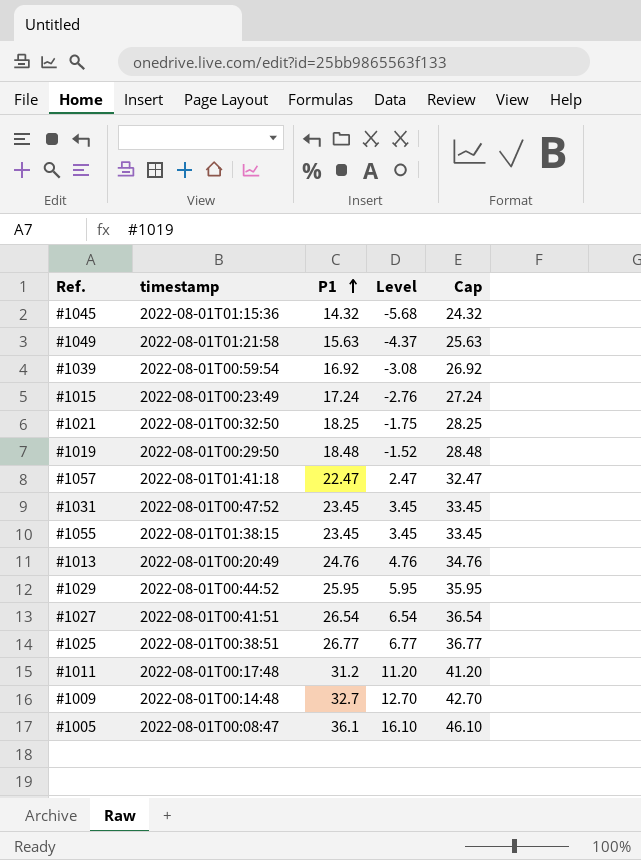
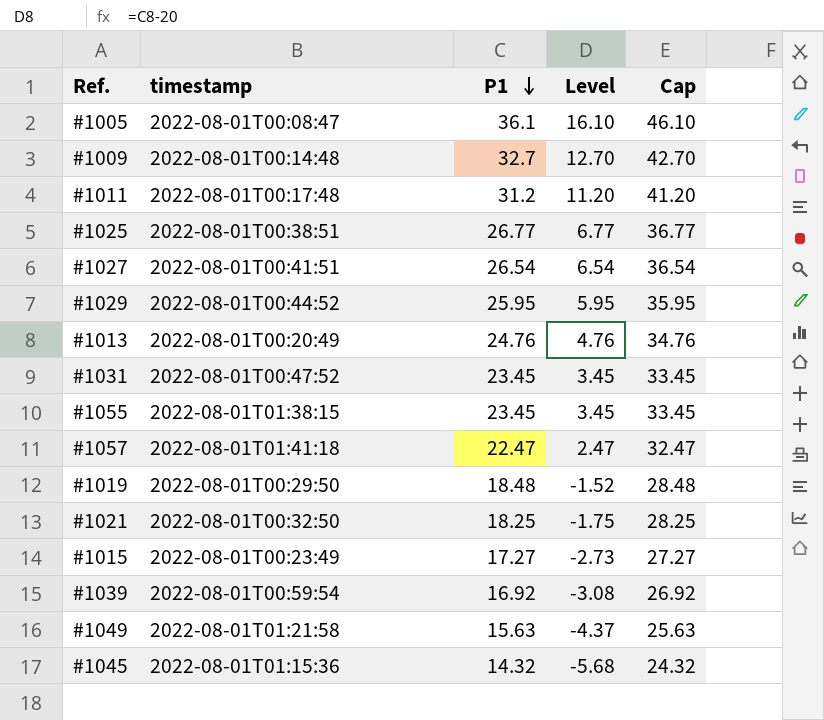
row order: P1 ascending -> P1 descending
#1015 | P1: 17.24 -> 17.27
#1015 | Level: -2.76 -> -2.73
#1015 | Cap: 27.24 -> 27.27

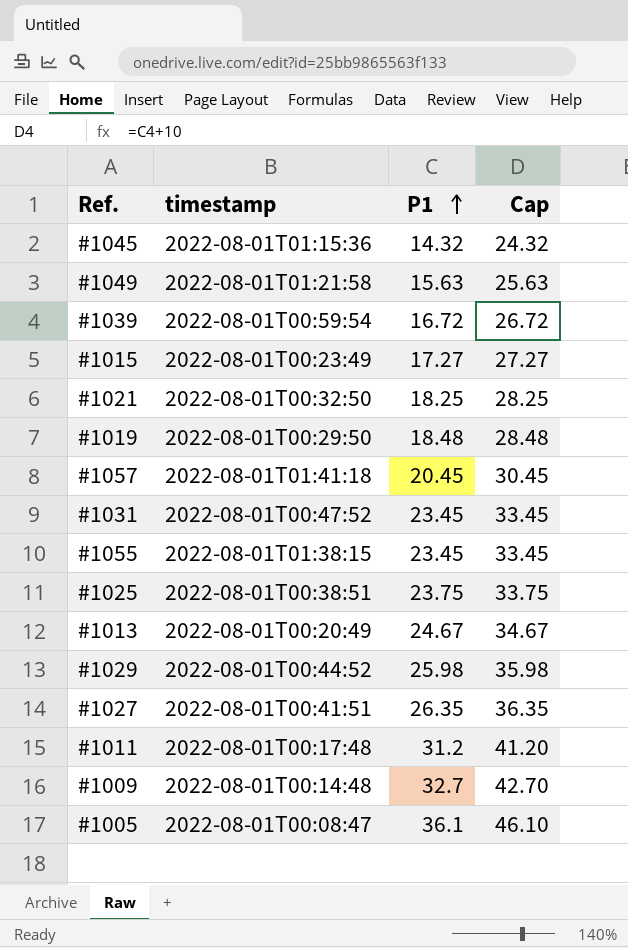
row order: P1 descending -> P1 ascending
column Level | formula: [P1] - 20 -> none
#1039 | P1: 16.92 -> 16.72
#1039 | Cap: 26.92 -> 26.72
#1057 | P1: 22.47 -> 20.45
#1057 | Cap: 32.47 -> 30.45
#1025 | P1: 26.77 -> 23.75
#1025 | Cap: 36.77 -> 33.75
#1013 | P1: 24.76 -> 24.67
#1013 | Cap: 34.76 -> 34.67
#1029 | P1: 25.95 -> 25.98
#1029 | Cap: 35.95 -> 35.98
#1027 | P1: 26.54 -> 26.35
#1027 | Cap: 36.54 -> 36.35

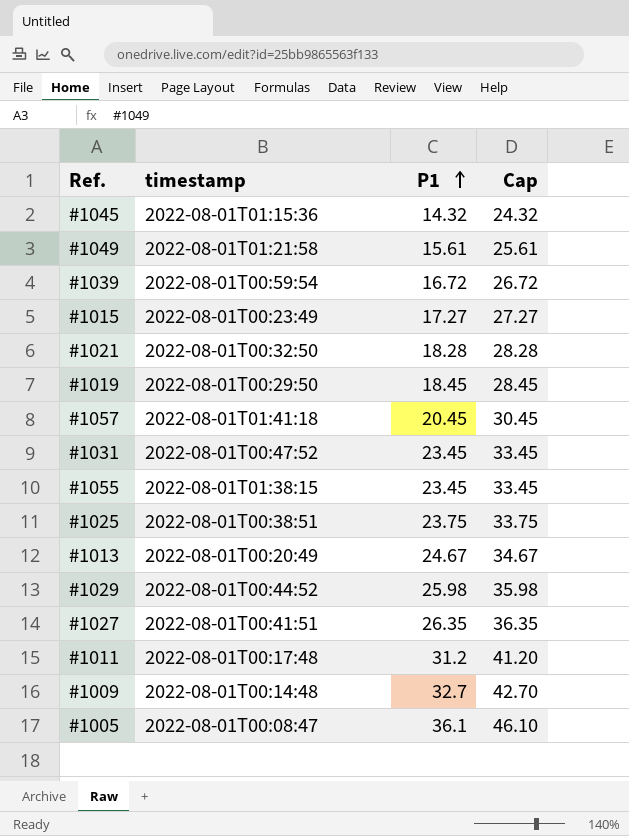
#1049 | P1: 15.63 -> 15.61
#1049 | Cap: 25.63 -> 25.61
#1021 | P1: 18.25 -> 18.28
#1021 | Cap: 28.25 -> 28.28
#1019 | P1: 18.48 -> 18.45
#1019 | Cap: 28.48 -> 28.45

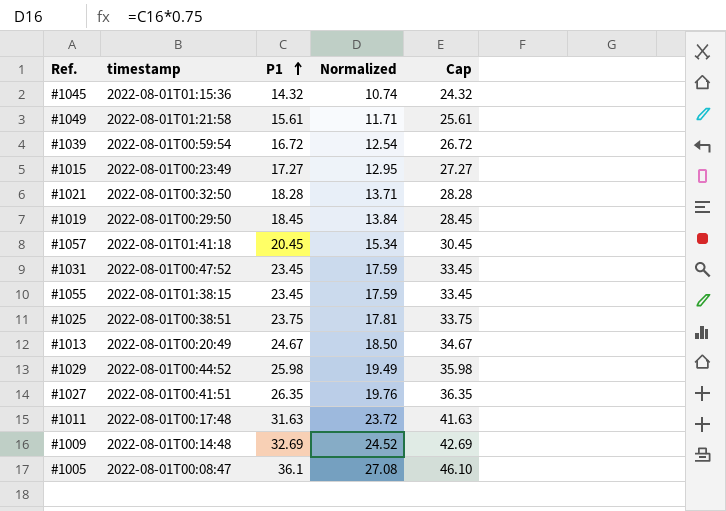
column Normalized | formula: none -> [P1] * 0.75
#1011 | P1: 31.2 -> 31.63
#1011 | Cap: 41.20 -> 41.63
#1009 | P1: 32.7 -> 32.69
#1009 | Cap: 42.70 -> 42.69

